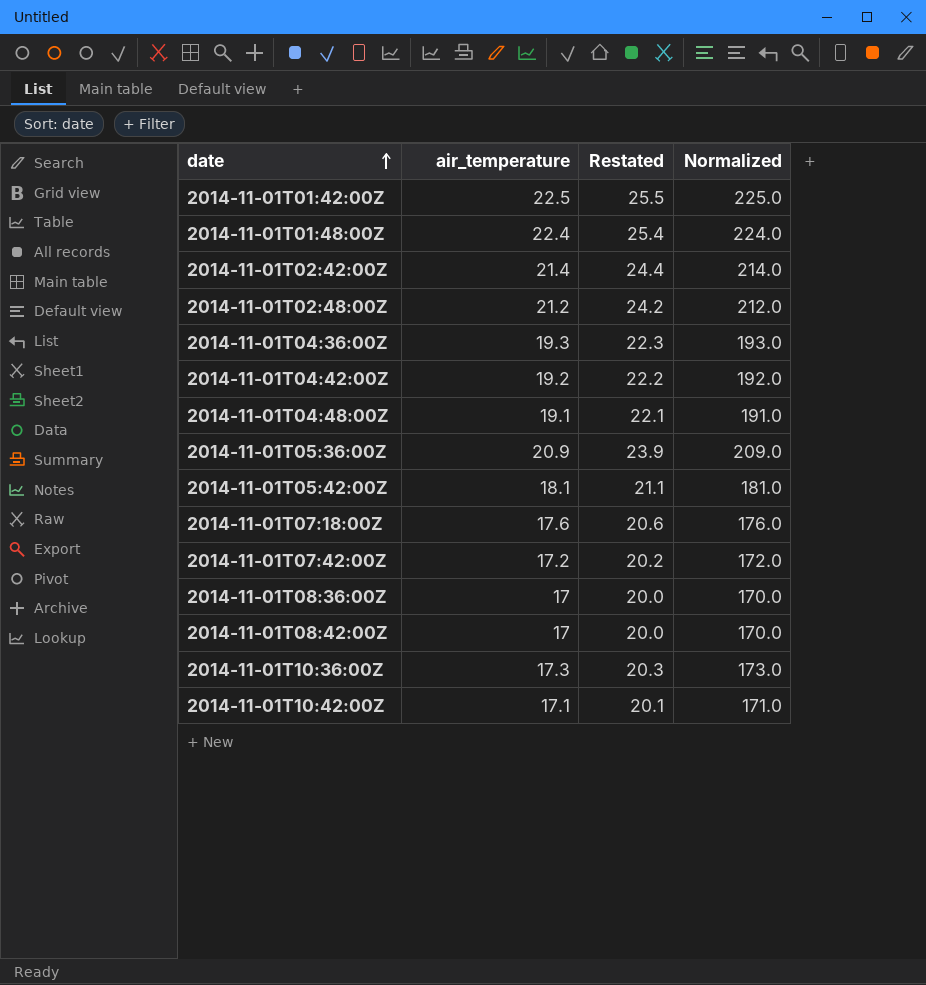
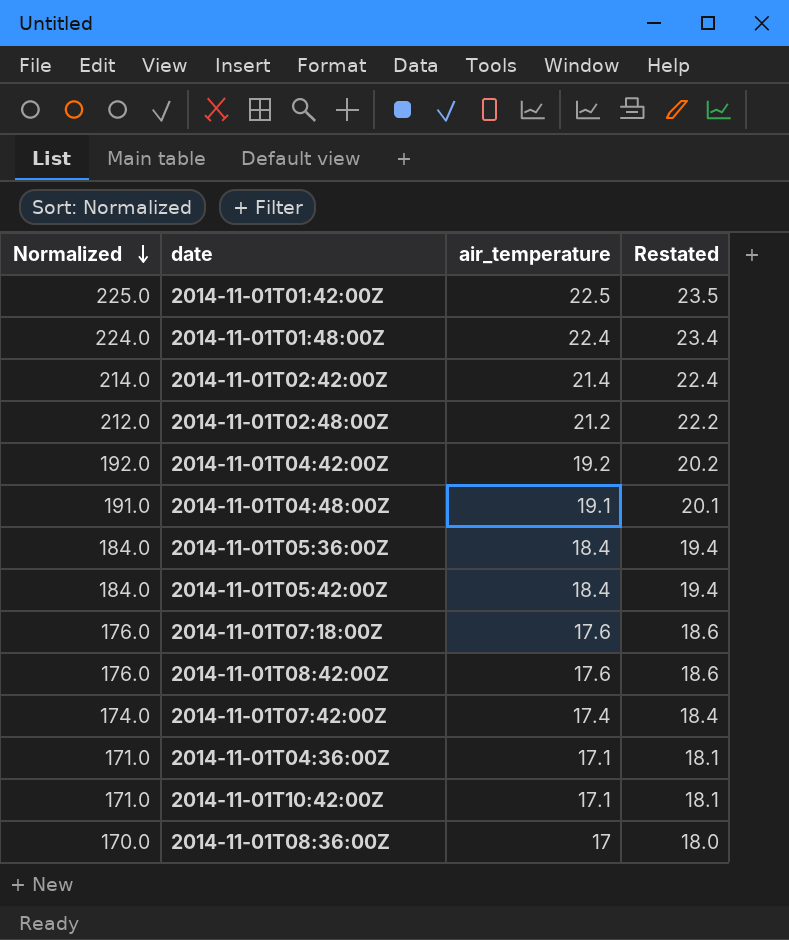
row order: date ascending -> Normalized descending
column Normalized | position: 4 -> 1
column Restated | formula: [air_temperature] + 3 -> [air_temperature] + 1
row 2014-11-01T10:36:00Z: 17.3 | 20.3 | 173.0 -> none
2014-11-01T05:36:00Z | Normalized: 209.0 -> 184.0
2014-11-01T05:36:00Z | air_temperature: 20.9 -> 18.4
2014-11-01T05:42:00Z | Normalized: 181.0 -> 184.0
2014-11-01T05:42:00Z | air_temperature: 18.1 -> 18.4
2014-11-01T08:42:00Z | Normalized: 170.0 -> 176.0
2014-11-01T08:42:00Z | air_temperature: 17 -> 17.6
2014-11-01T07:42:00Z | Normalized: 172.0 -> 174.0
2014-11-01T07:42:00Z | air_temperature: 17.2 -> 17.4
2014-11-01T04:36:00Z | Normalized: 193.0 -> 171.0
2014-11-01T04:36:00Z | air_temperature: 19.3 -> 17.1

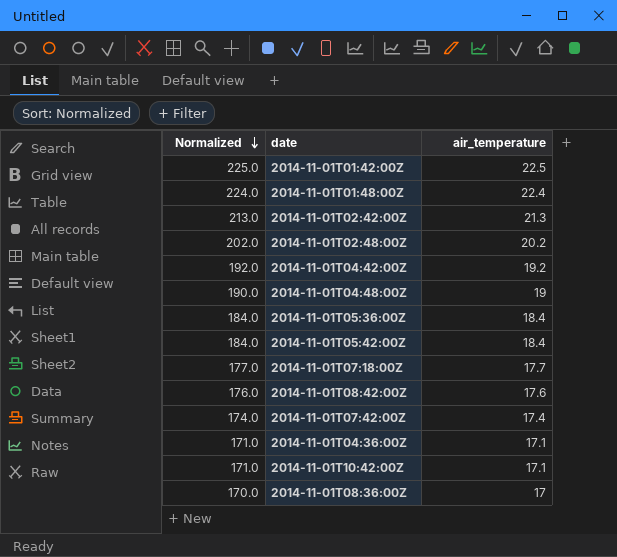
column Restated | formula: [air_temperature] + 1 -> none
2014-11-01T02:42:00Z | Normalized: 214.0 -> 213.0
2014-11-01T02:42:00Z | air_temperature: 21.4 -> 21.3
2014-11-01T02:48:00Z | Normalized: 212.0 -> 202.0
2014-11-01T02:48:00Z | air_temperature: 21.2 -> 20.2
2014-11-01T04:48:00Z | Normalized: 191.0 -> 190.0
2014-11-01T04:48:00Z | air_temperature: 19.1 -> 19
2014-11-01T07:18:00Z | Normalized: 176.0 -> 177.0
2014-11-01T07:18:00Z | air_temperature: 17.6 -> 17.7

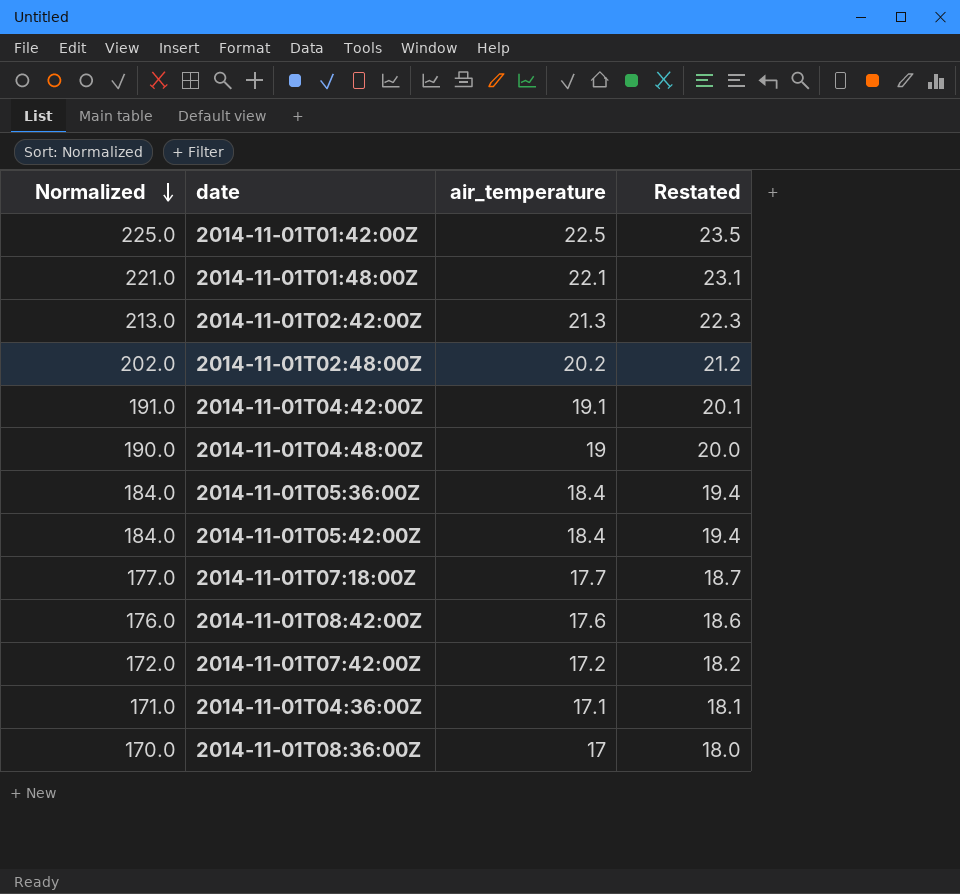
column Restated | formula: none -> [air_temperature] + 1
row 2014-11-01T10:42:00Z: 171.0 | 17.1 -> none
2014-11-01T01:48:00Z | Normalized: 224.0 -> 221.0
2014-11-01T01:48:00Z | air_temperature: 22.4 -> 22.1
2014-11-01T04:42:00Z | Normalized: 192.0 -> 191.0
2014-11-01T04:42:00Z | air_temperature: 19.2 -> 19.1
2014-11-01T07:42:00Z | Normalized: 174.0 -> 172.0
2014-11-01T07:42:00Z | air_temperature: 17.4 -> 17.2

